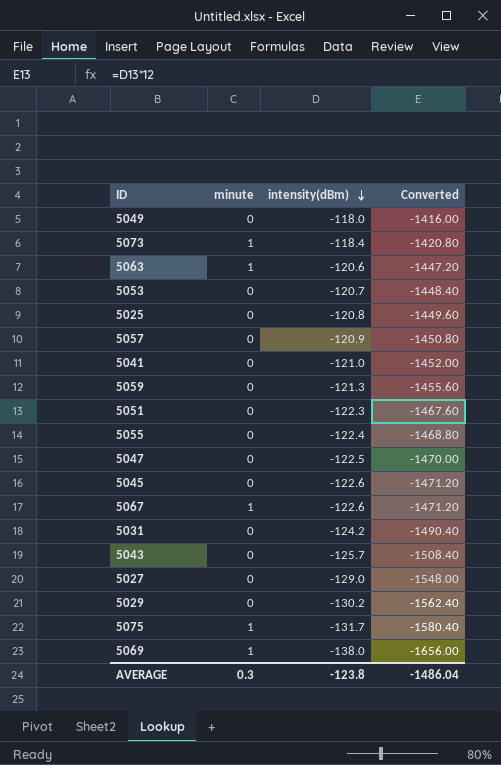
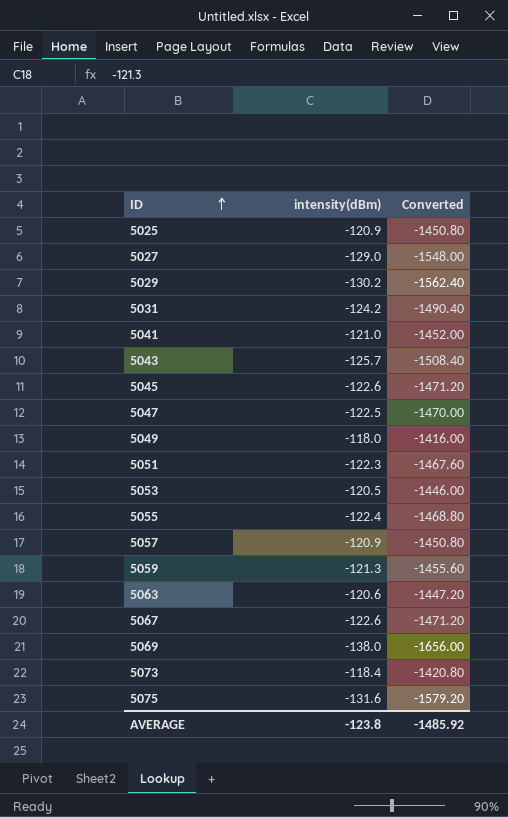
row order: intensity(dBm) descending -> ID ascending
column minute | position: 2 -> none
5025 | intensity(dBm): -120.8 -> -120.9
5025 | Converted: -1449.60 -> -1450.80
5053 | intensity(dBm): -120.7 -> -120.5
5053 | Converted: -1448.40 -> -1446.00
5075 | intensity(dBm): -131.7 -> -131.6
5075 | Converted: -1580.40 -> -1579.20
AVERAGE | Converted: -1486.04 -> -1485.92

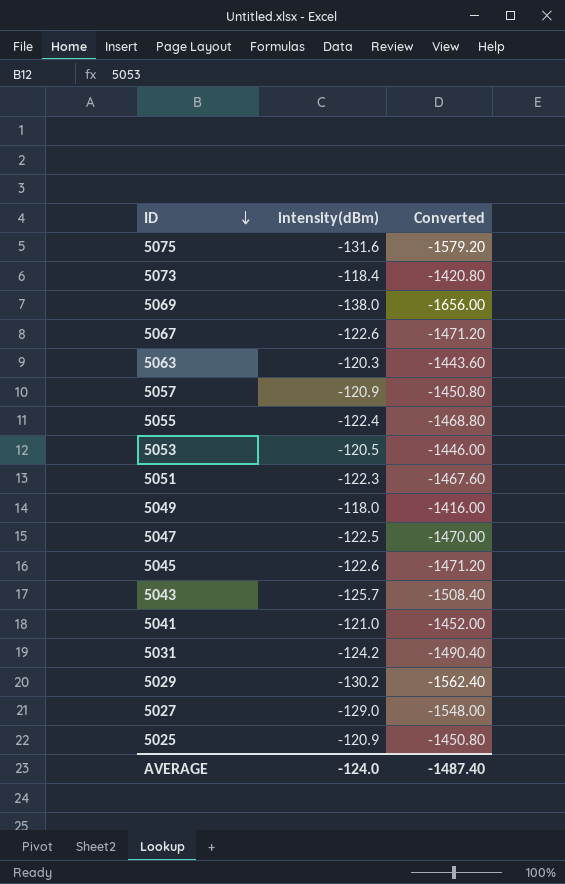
row order: ID ascending -> ID descending
row 5059: -121.3 | -1455.60 -> none
5063 | intensity(dBm): -120.6 -> -120.3
5063 | Converted: -1447.20 -> -1443.60
AVERAGE | intensity(dBm): -123.8 -> -124.0
AVERAGE | Converted: -1485.92 -> -1487.40

